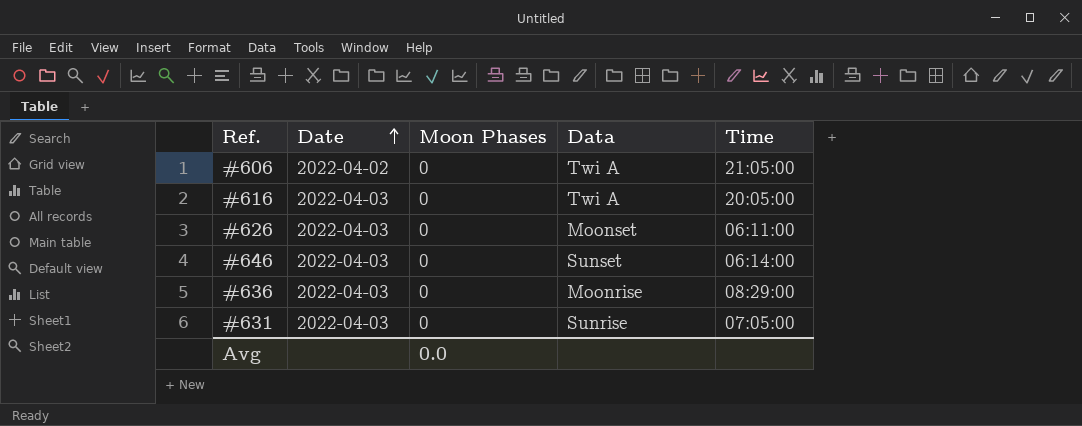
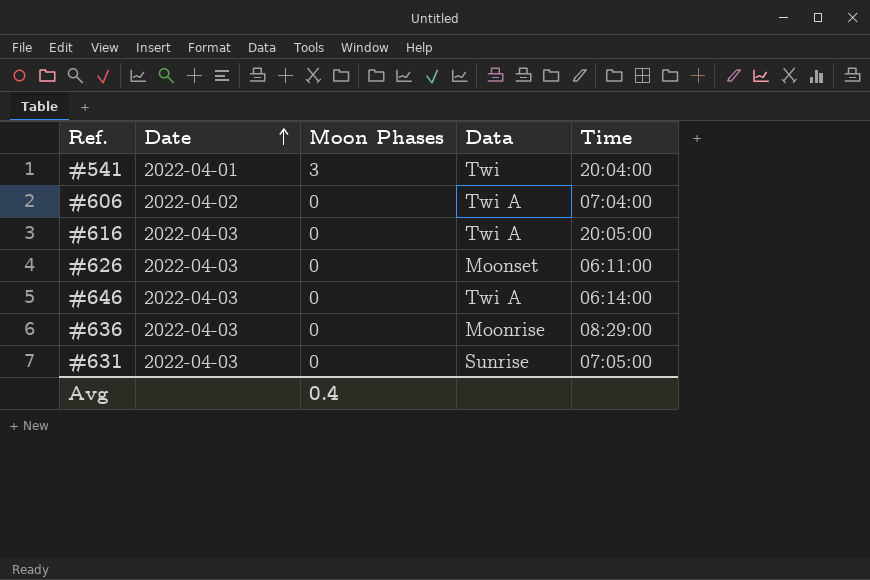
row #541: none -> 2022-04-01 | 3 | Twi | 20:04:00
#606 | Time: 21:05:00 -> 07:04:00
#646 | Data: Sunset -> Twi A
Avg | Moon Phases: 0.0 -> 0.4

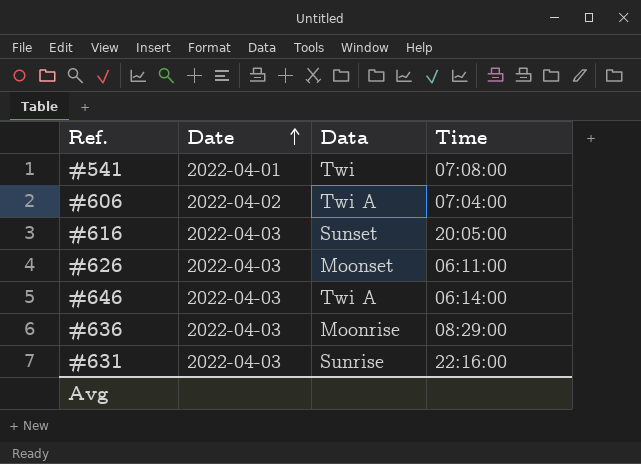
column Moon Phases | position: 3 -> none
#541 | Time: 20:04:00 -> 07:08:00
#616 | Data: Twi A -> Sunset
#631 | Time: 07:05:00 -> 22:16:00

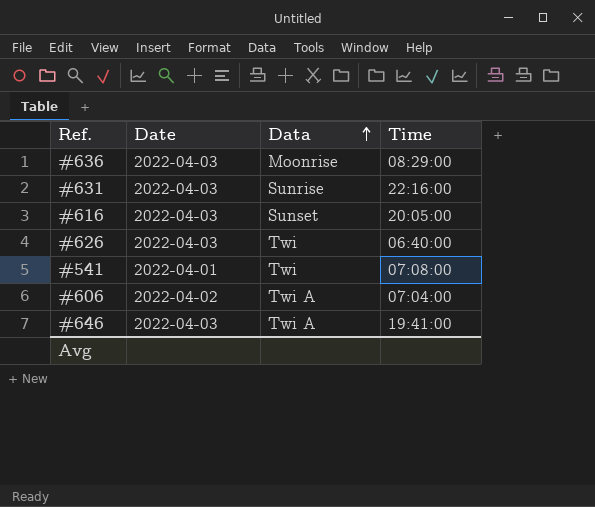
row order: Date ascending -> Data ascending
#626 | Data: Moonset -> Twi
#626 | Time: 06:11:00 -> 06:40:00
#646 | Time: 06:14:00 -> 19:41:00

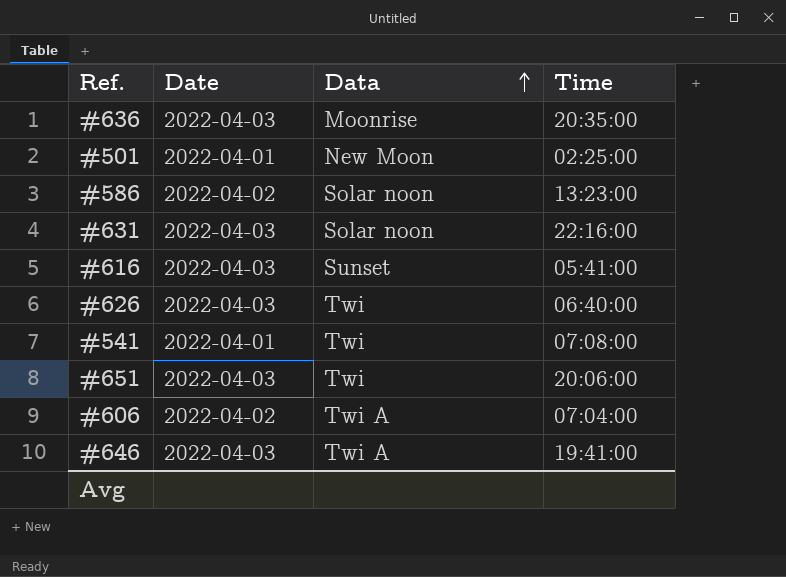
#636 | Time: 08:29:00 -> 20:35:00
row #501: none -> 2022-04-01 | New Moon | 02:25:00
row #586: none -> 2022-04-02 | Solar noon | 13:23:00
#631 | Data: Sunrise -> Solar noon
#616 | Time: 20:05:00 -> 05:41:00
row #651: none -> 2022-04-03 | Twi | 20:06:00

